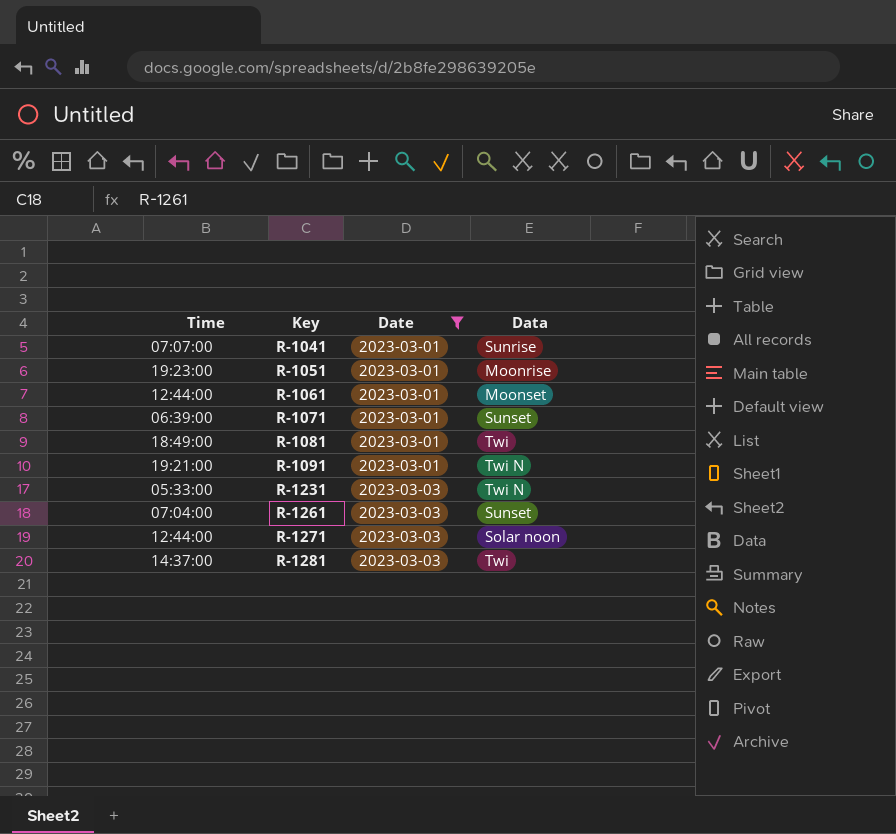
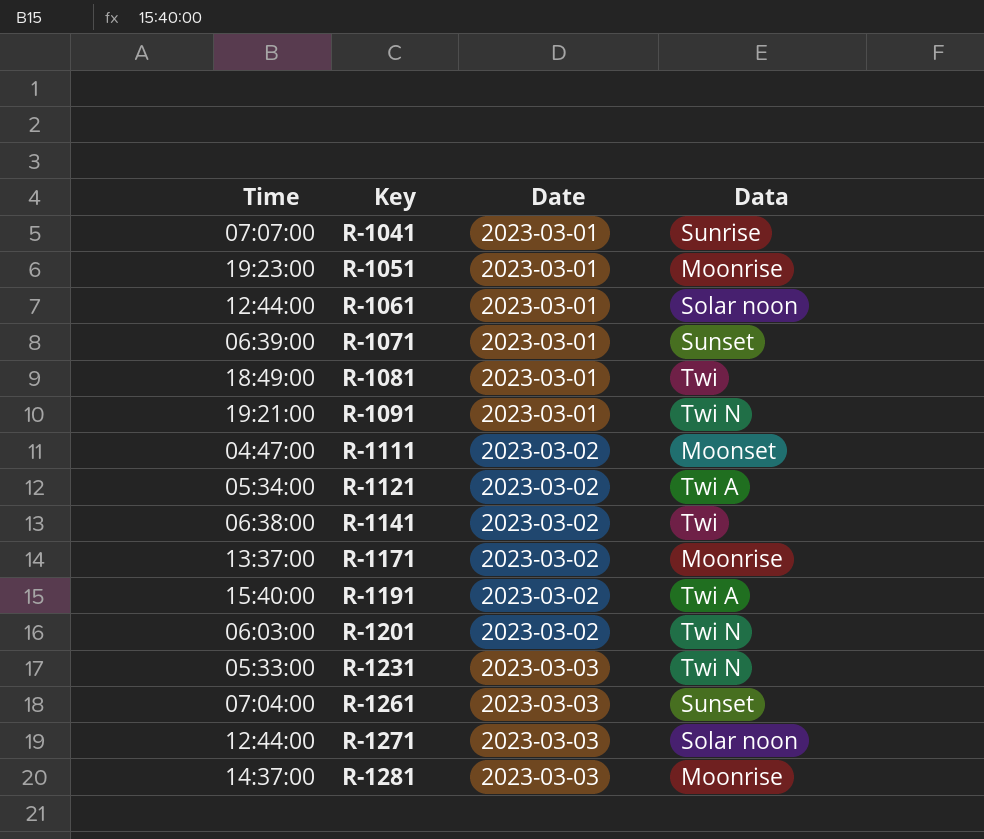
filter: Date != 2023-03-02 -> none
R-1061 | Data: Moonset -> Solar noon
R-1281 | Data: Twi -> Moonrise

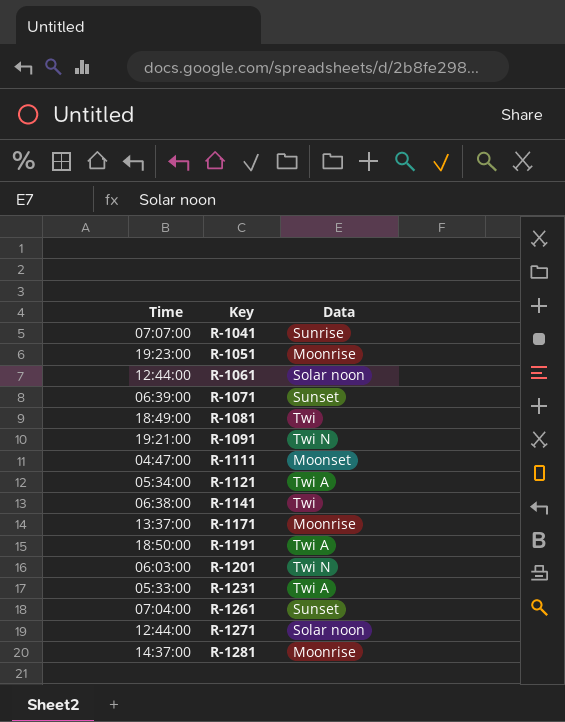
column Date | position: 3 -> none
R-1191 | Time: 15:40:00 -> 18:50:00
R-1231 | Data: Twi N -> Twi A

